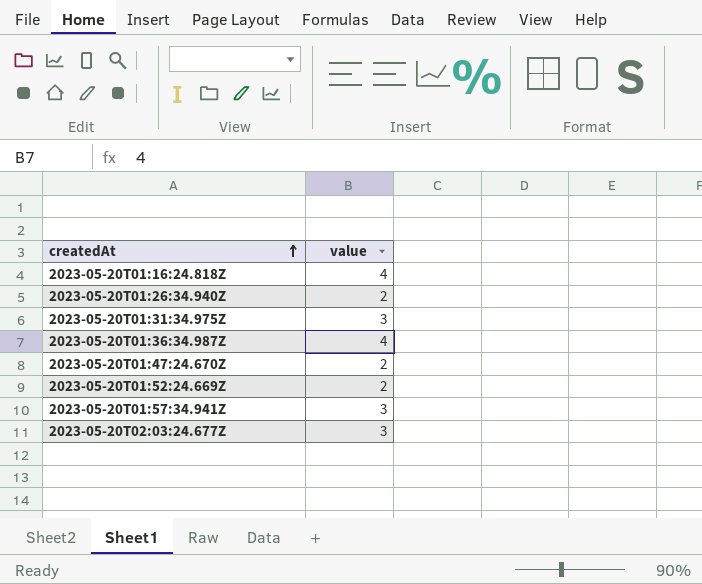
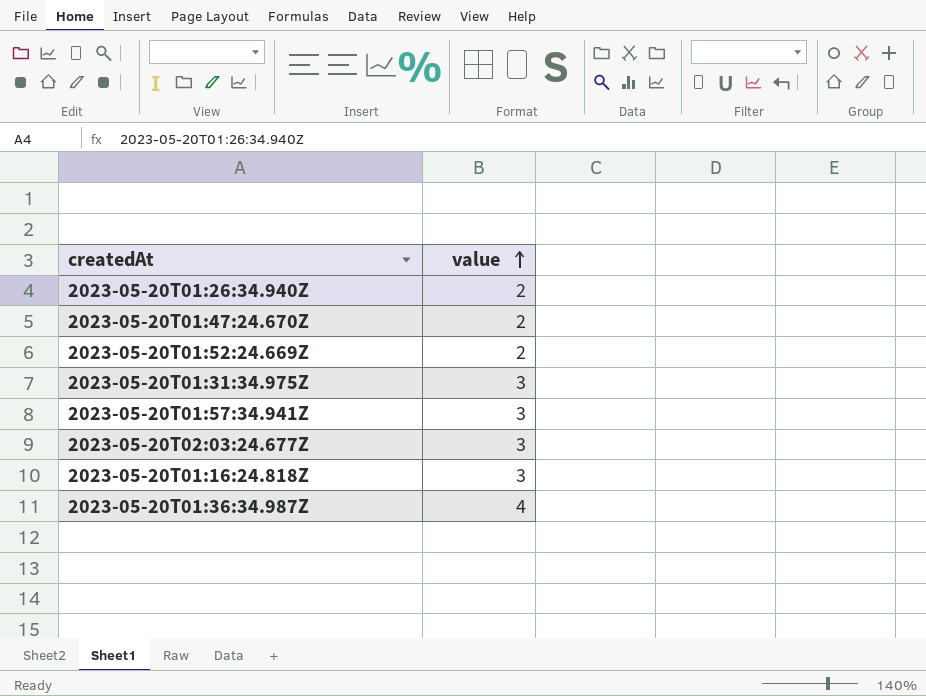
row order: createdAt ascending -> value ascending
2023-05-20T01:16:24.818Z | value: 4 -> 3

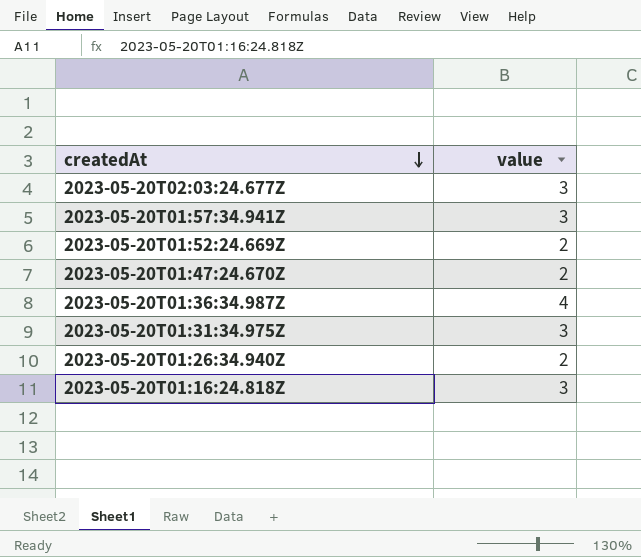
row order: value ascending -> createdAt descending

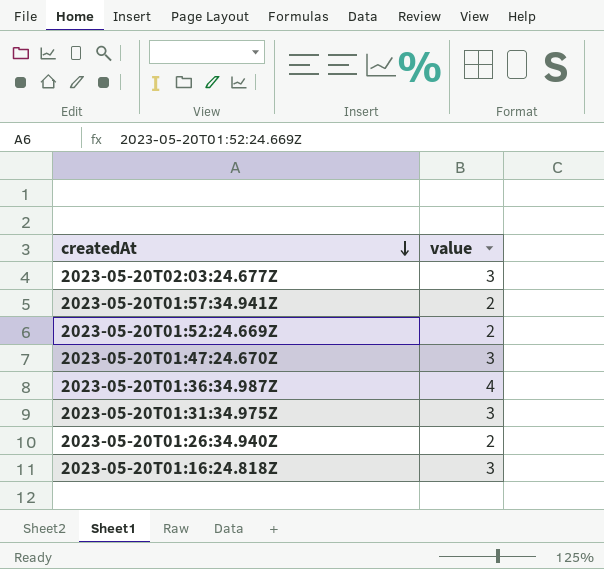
2023-05-20T01:57:34.941Z | value: 3 -> 2
2023-05-20T01:47:24.670Z | value: 2 -> 3

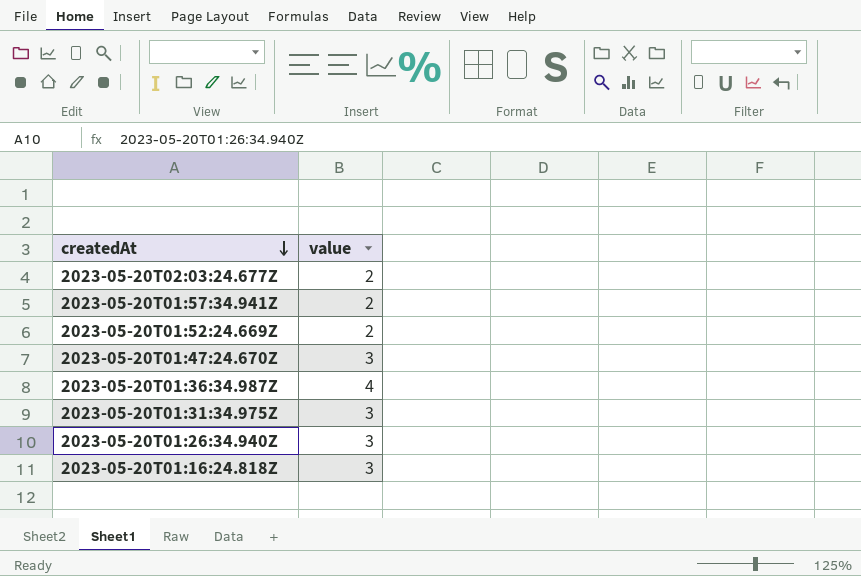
2023-05-20T02:03:24.677Z | value: 3 -> 2
2023-05-20T01:26:34.940Z | value: 2 -> 3

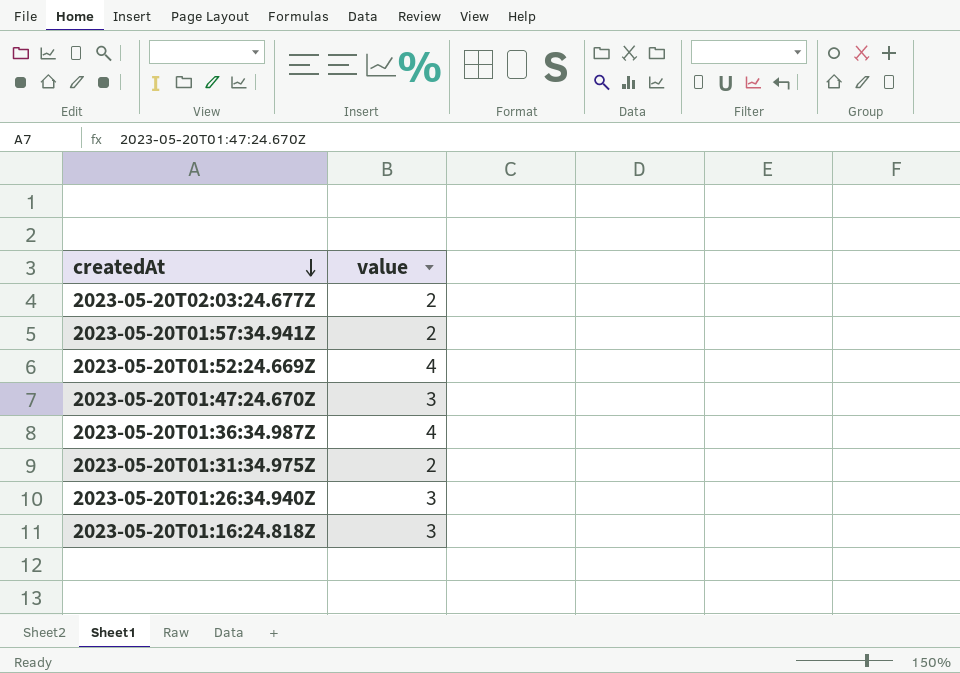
2023-05-20T01:52:24.669Z | value: 2 -> 4
2023-05-20T01:31:34.975Z | value: 3 -> 2

